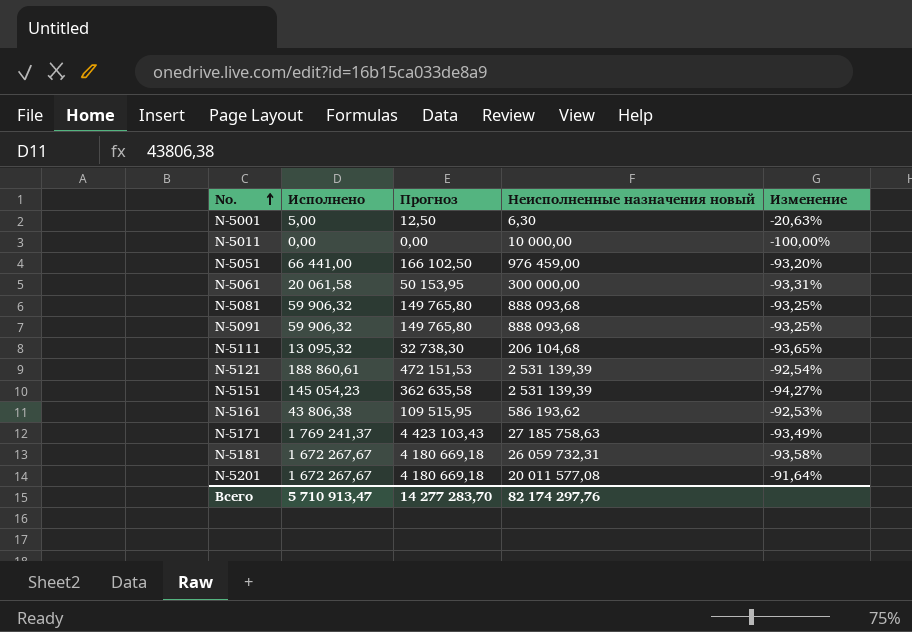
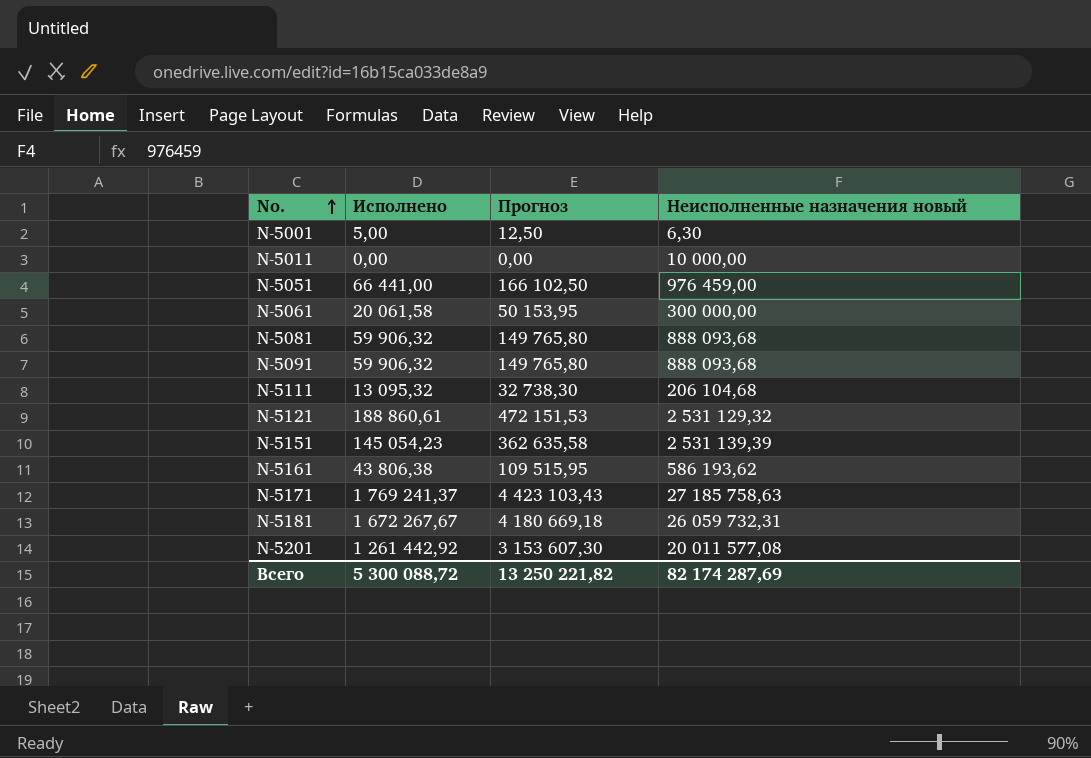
column Изменение | formula: ([Исполнено] - [Неисполненные назначения новый]) / [Неисполненные назначения новый] -> none
N-5121 | Неисполненные назначения новый: 2 531 139,39 -> 2 531 129,32
N-5201 | Исполнено: 1 672 267,67 -> 1 261 442,92
N-5201 | Прогноз: 4 180 669,18 -> 3 153 607,30
Всего | Исполнено: 5 710 913,47 -> 5 300 088,72
Всего | Прогноз: 14 277 283,70 -> 13 250 221,82
Всего | Неисполненные назначения новый: 82 174 297,76 -> 82 174 287,69

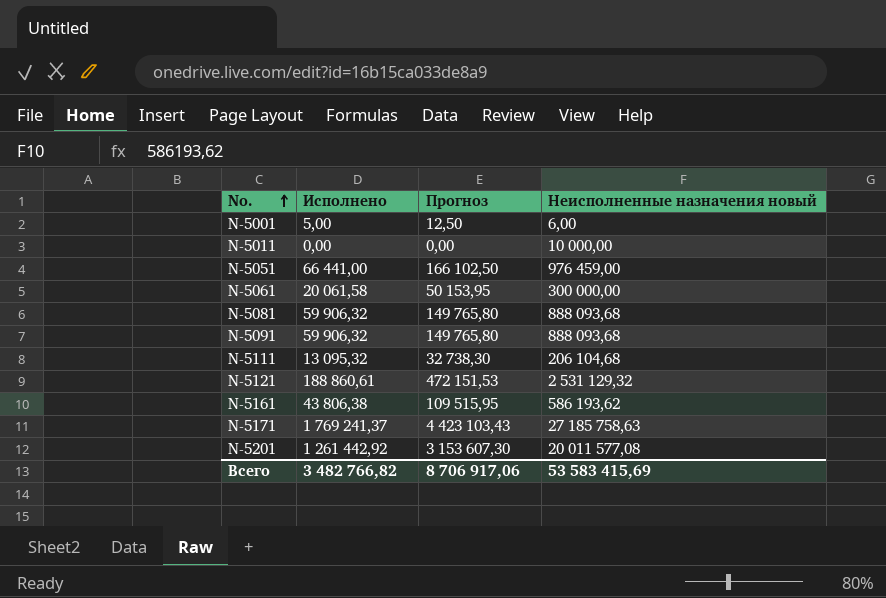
row N-5151: 145 054,23 | 362 635,58 | 2 531 139,39 -> none
row N-5181: 1 672 267,67 | 4 180 669,18 | 26 059 732,31 -> none
N-5001 | Неисполненные назначения новый: 6,30 -> 6,00
Всего | Исполнено: 5 300 088,72 -> 3 482 766,82
Всего | Прогноз: 13 250 221,82 -> 8 706 917,06
Всего | Неисполненные назначения новый: 82 174 287,69 -> 53 583 415,69

